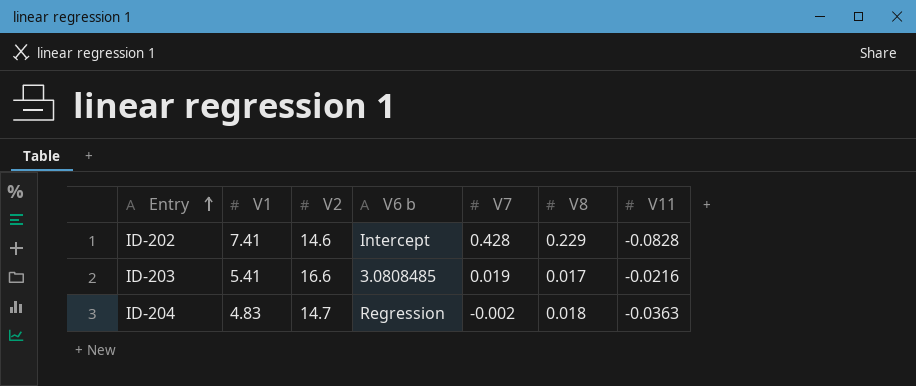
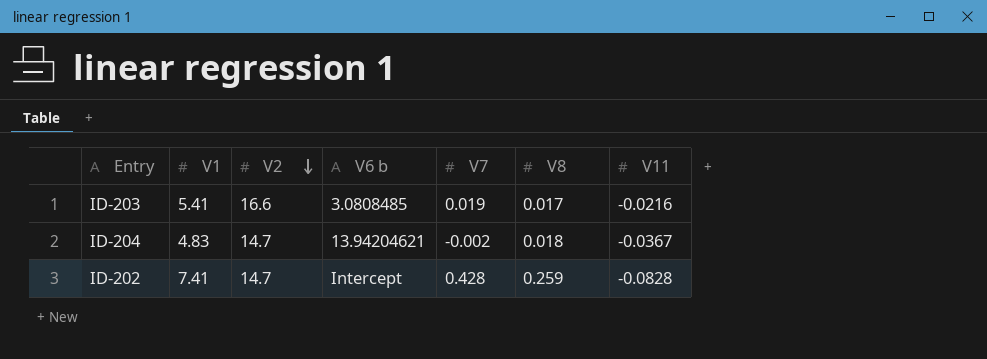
row order: Entry ascending -> V2 descending
ID-204 | V6 b: Regression -> 13.94204621
ID-204 | V11: -0.0363 -> -0.0367
ID-202 | V2: 14.6 -> 14.7
ID-202 | V8: 0.229 -> 0.259

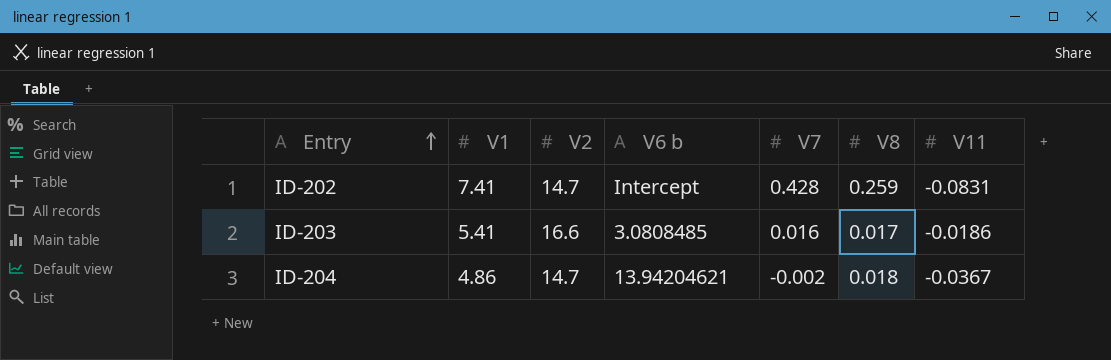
row order: V2 descending -> Entry ascending
ID-202 | V11: -0.0828 -> -0.0831
ID-203 | V7: 0.019 -> 0.016
ID-203 | V11: -0.0216 -> -0.0186
ID-204 | V1: 4.83 -> 4.86

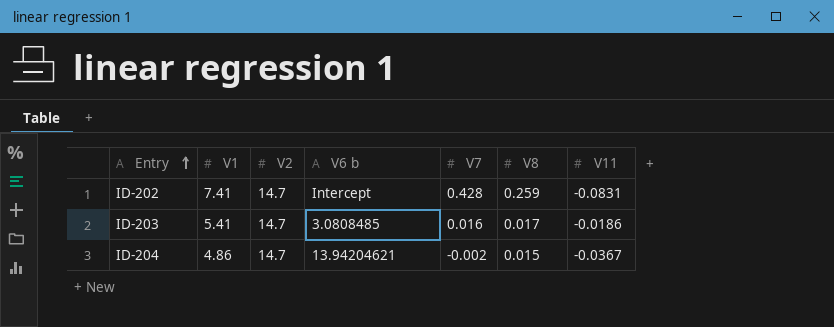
ID-203 | V2: 16.6 -> 14.7
ID-204 | V8: 0.018 -> 0.015

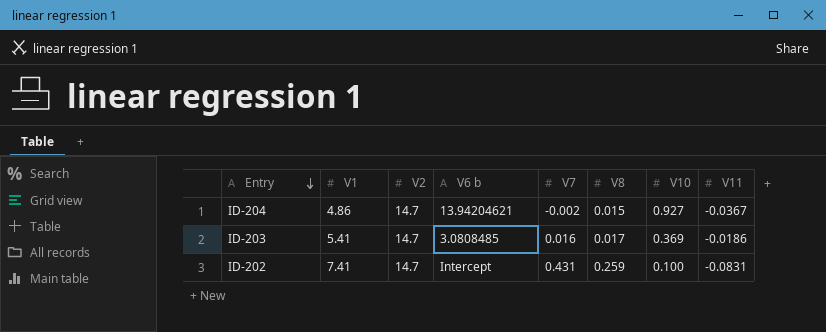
row order: Entry ascending -> Entry descending
column V10 | position: none -> 7
ID-202 | V7: 0.428 -> 0.431

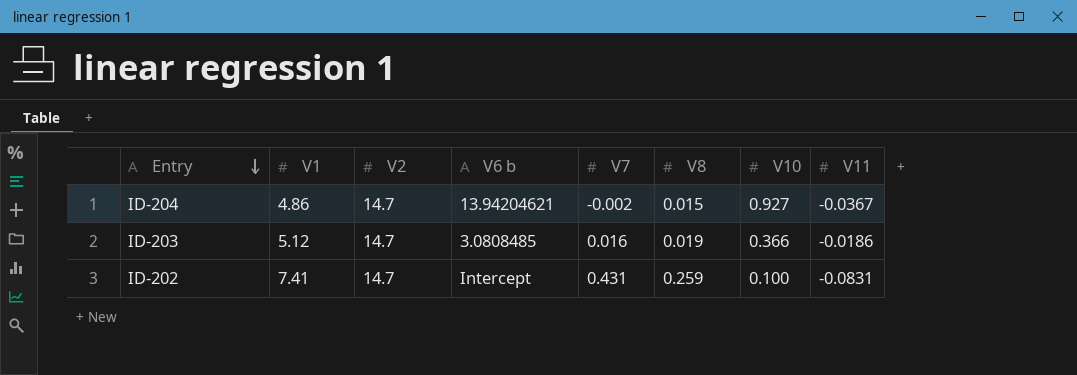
ID-203 | V1: 5.41 -> 5.12
ID-203 | V8: 0.017 -> 0.019
ID-203 | V10: 0.369 -> 0.366

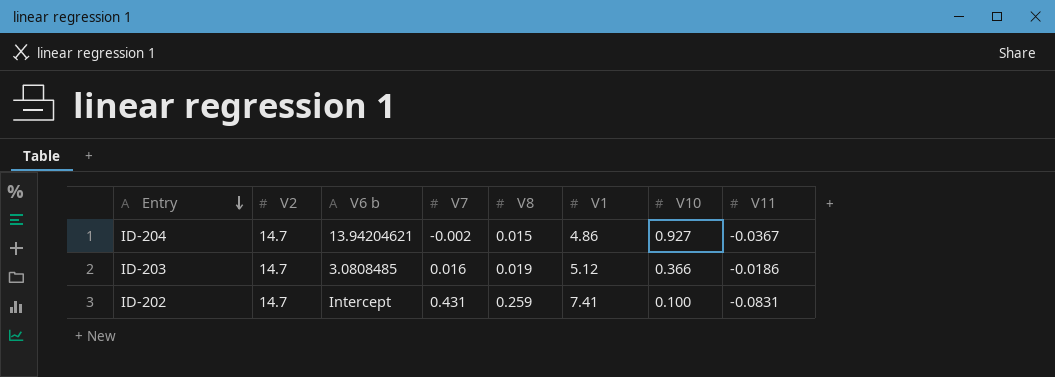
column V1 | position: 2 -> 6

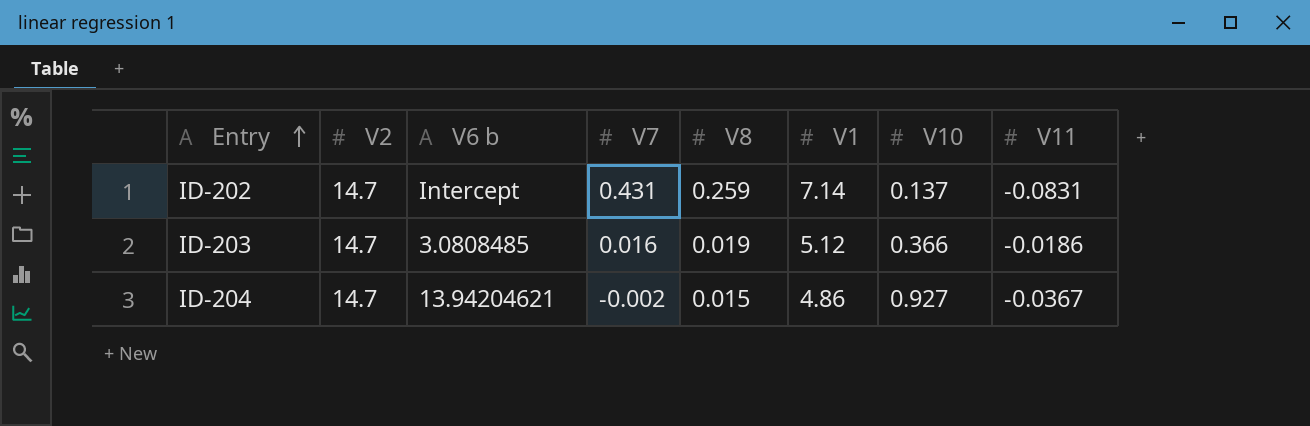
row order: Entry descending -> Entry ascending
ID-202 | V1: 7.41 -> 7.14
ID-202 | V10: 0.100 -> 0.137

